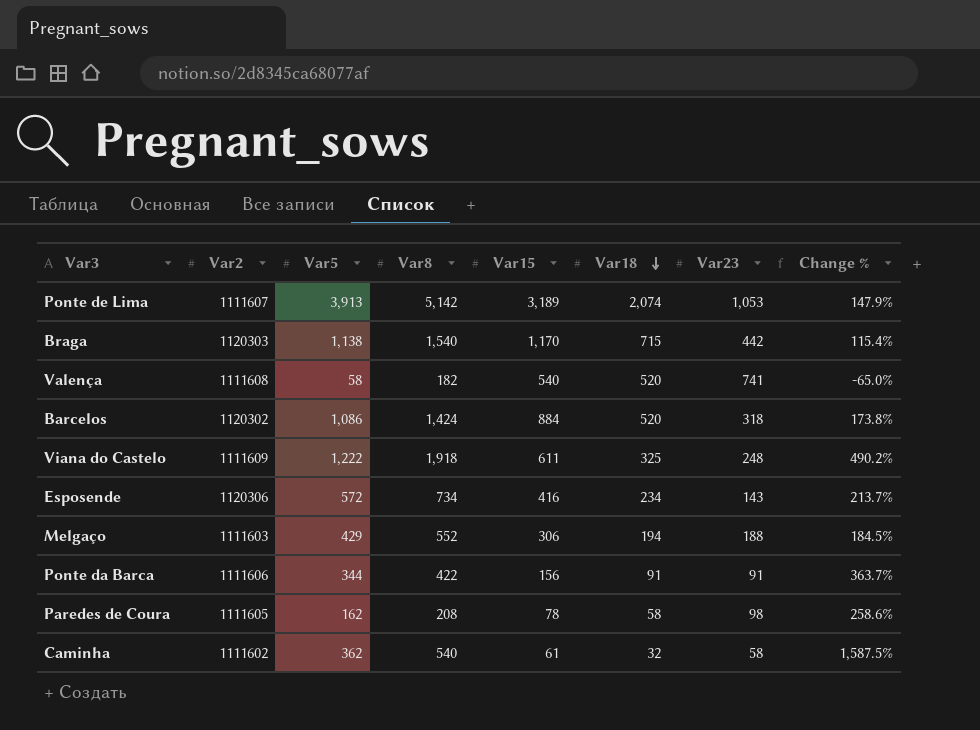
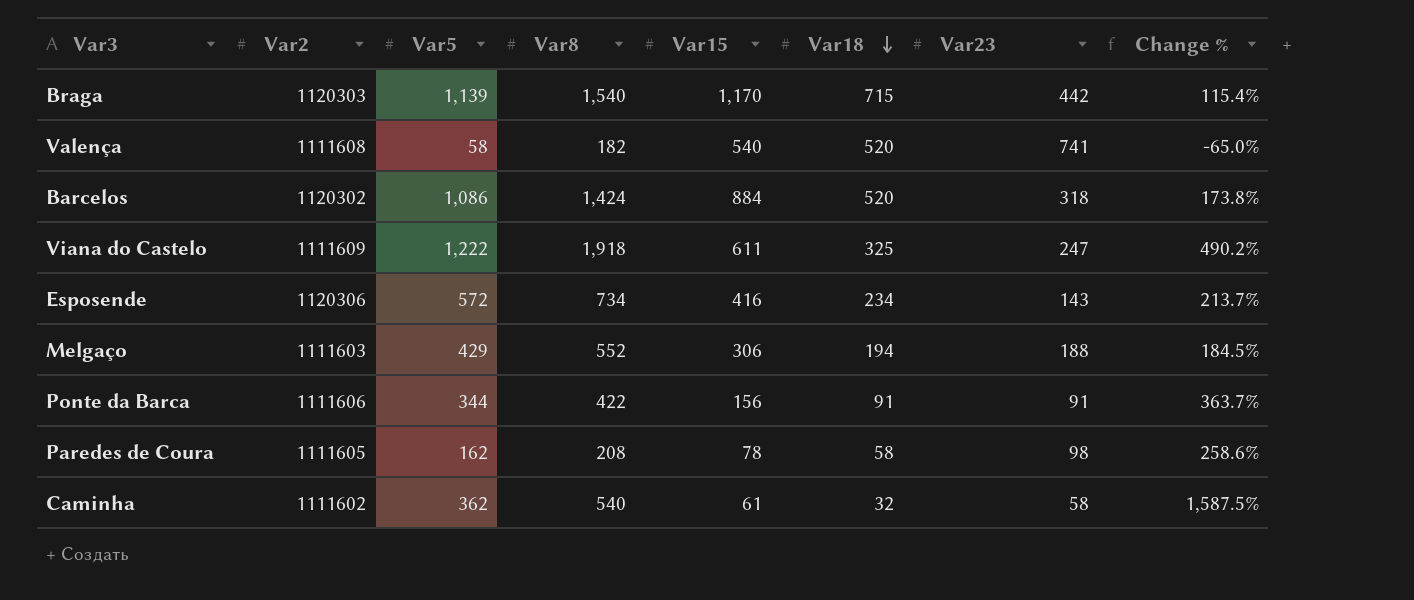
row Ponte de Lima: 1111607 | 3,913 | 5,142 | 3,189 | 2,074 | 1,053 | 147.9% -> none
Braga | Var5: 1,138 -> 1,139
Viana do Castelo | Var23: 248 -> 247

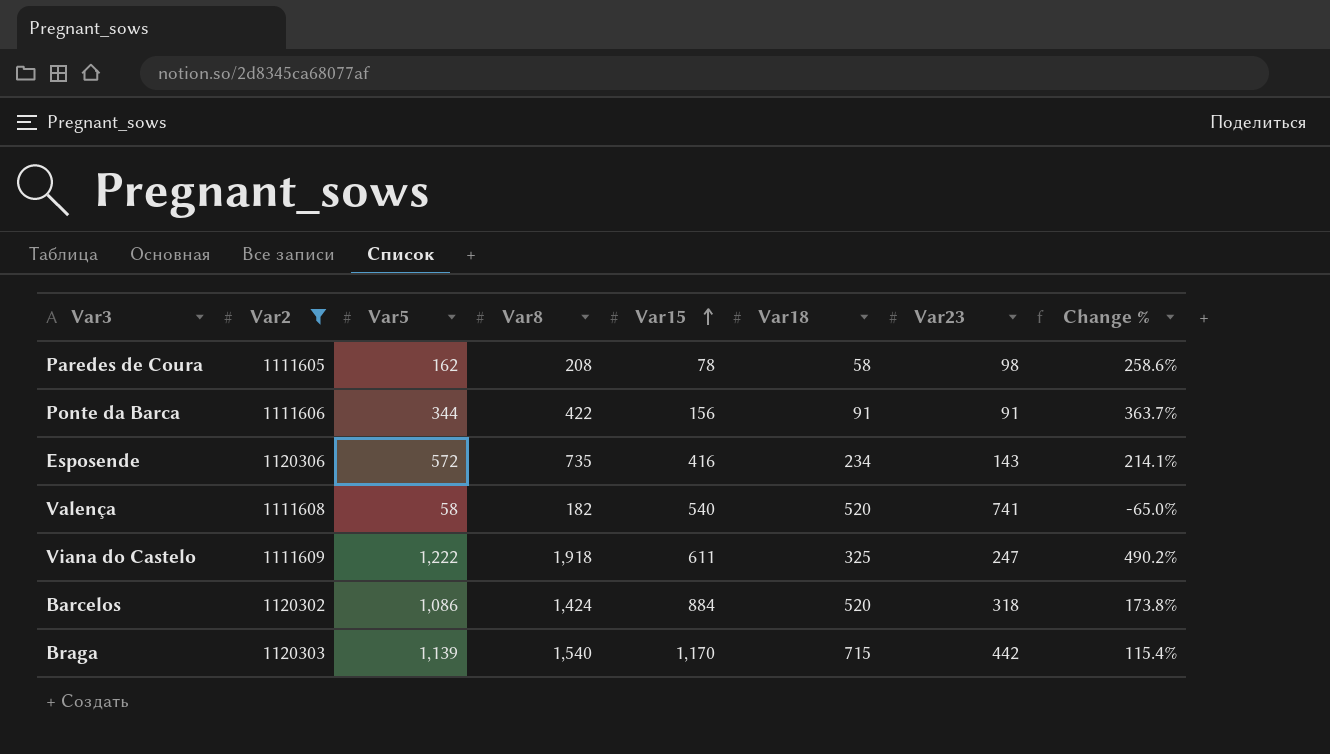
filter: none -> Var2 >= 1111605
row order: Var18 descending -> Var15 ascending
Esposende | Var8: 734 -> 735
Esposende | Change %: 213.7% -> 214.1%

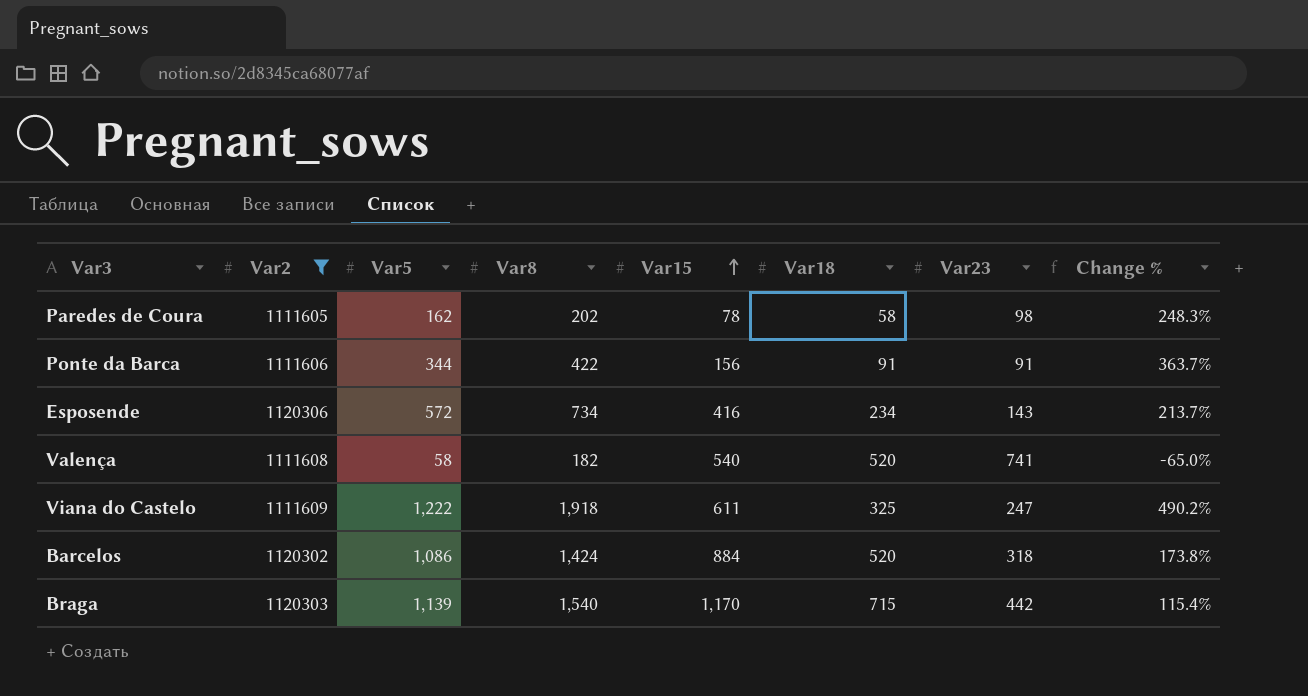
Paredes de Coura | Var8: 208 -> 202
Paredes de Coura | Change %: 258.6% -> 248.3%
Esposende | Var8: 735 -> 734
Esposende | Change %: 214.1% -> 213.7%

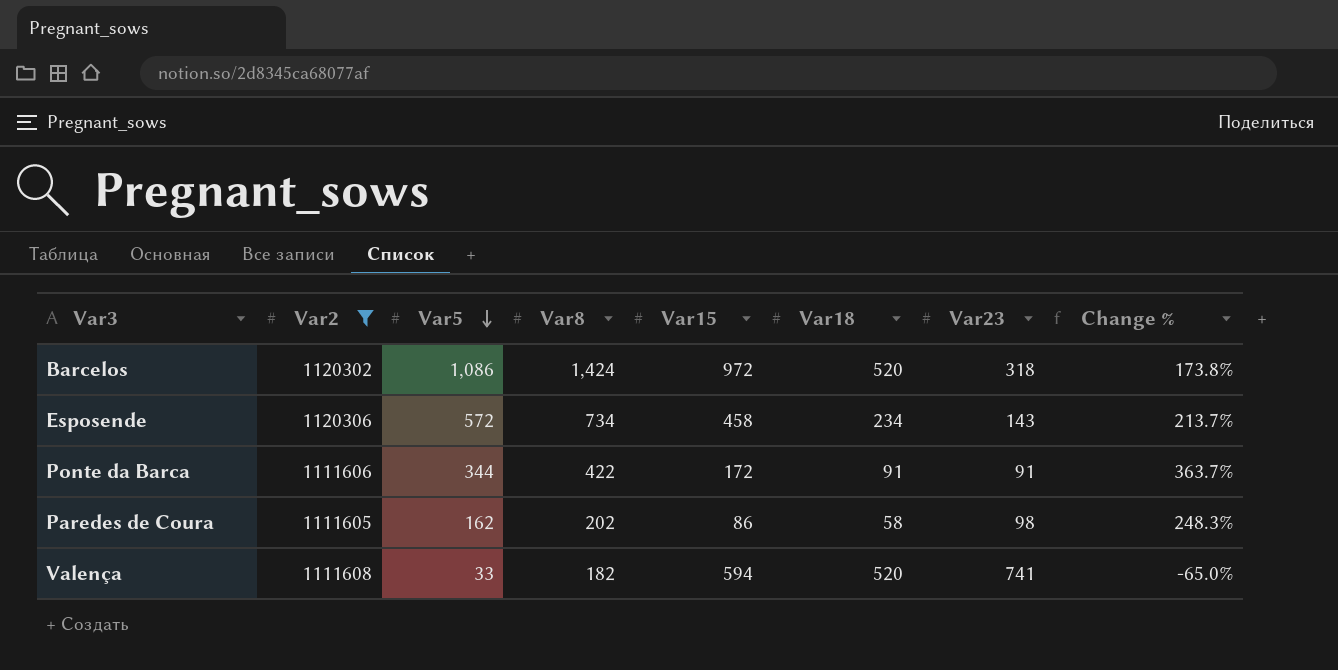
row order: Var15 ascending -> Var5 descending
row Viana do Castelo: 1111609 | 1,222 | 1,918 | 611 | 325 | 247 | 490.2% -> none
row Braga: 1120303 | 1,139 | 1,540 | 1,170 | 715 | 442 | 115.4% -> none
Barcelos | Var15: 884 -> 972
Esposende | Var15: 416 -> 458
Ponte da Barca | Var15: 156 -> 172
Paredes de Coura | Var15: 78 -> 86
Valença | Var5: 58 -> 33
Valença | Var15: 540 -> 594

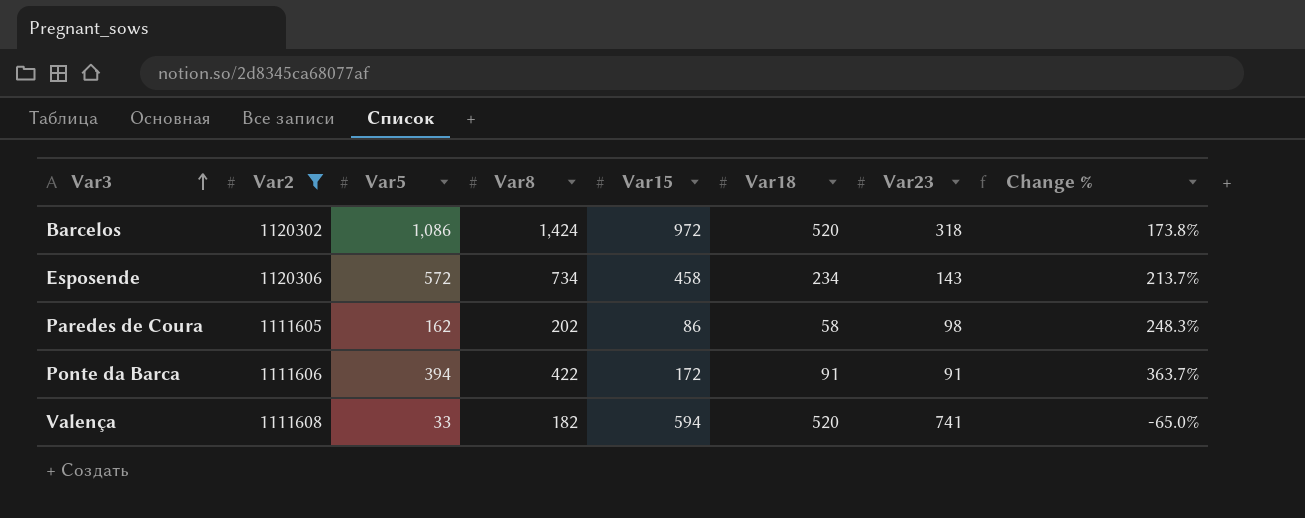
row order: Var5 descending -> Var3 ascending
Ponte da Barca | Var5: 344 -> 394

